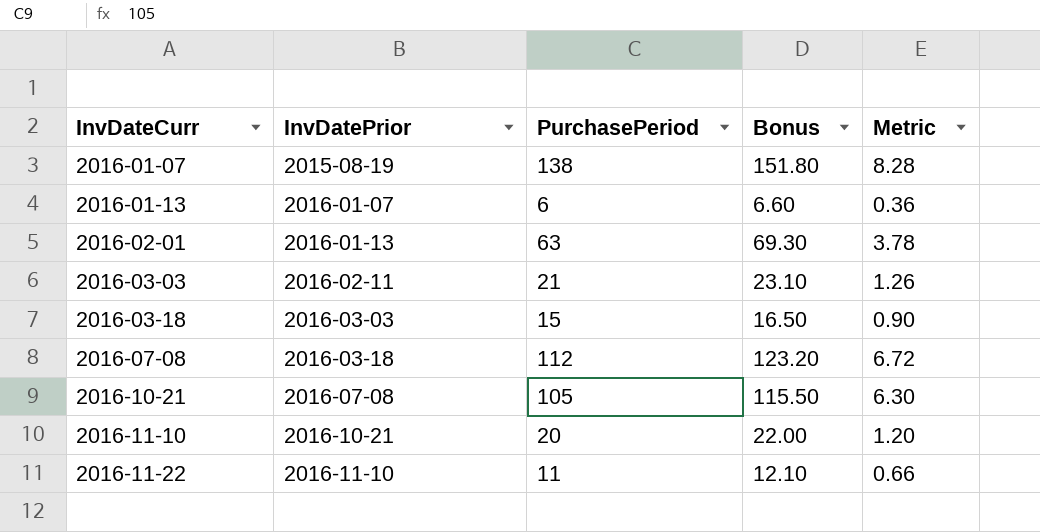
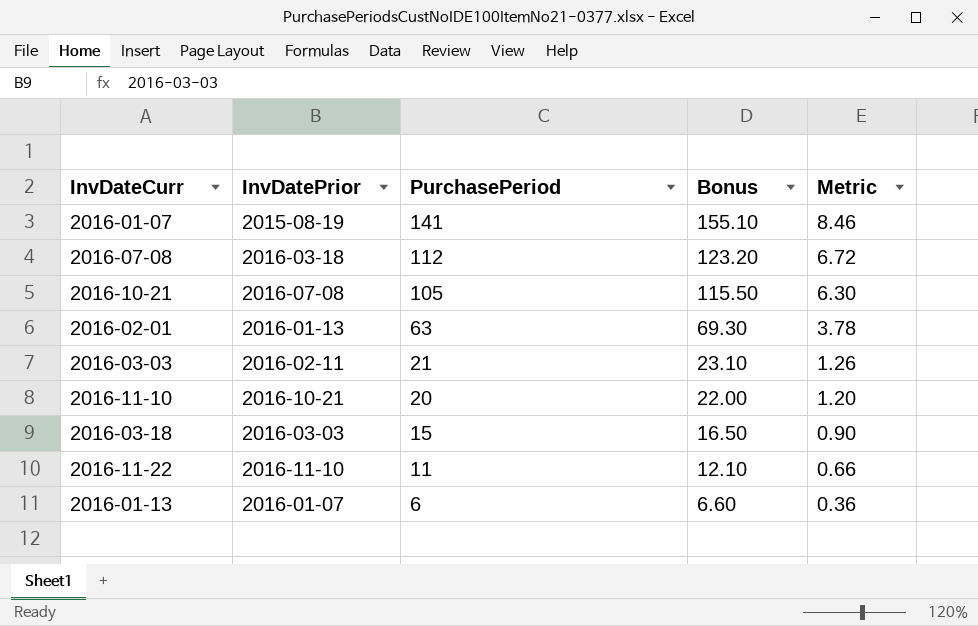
row order: InvDateCurr ascending -> PurchasePeriod descending
2016-01-07 | PurchasePeriod: 138 -> 141
2016-01-07 | Bonus: 151.80 -> 155.10
2016-01-07 | Metric: 8.28 -> 8.46

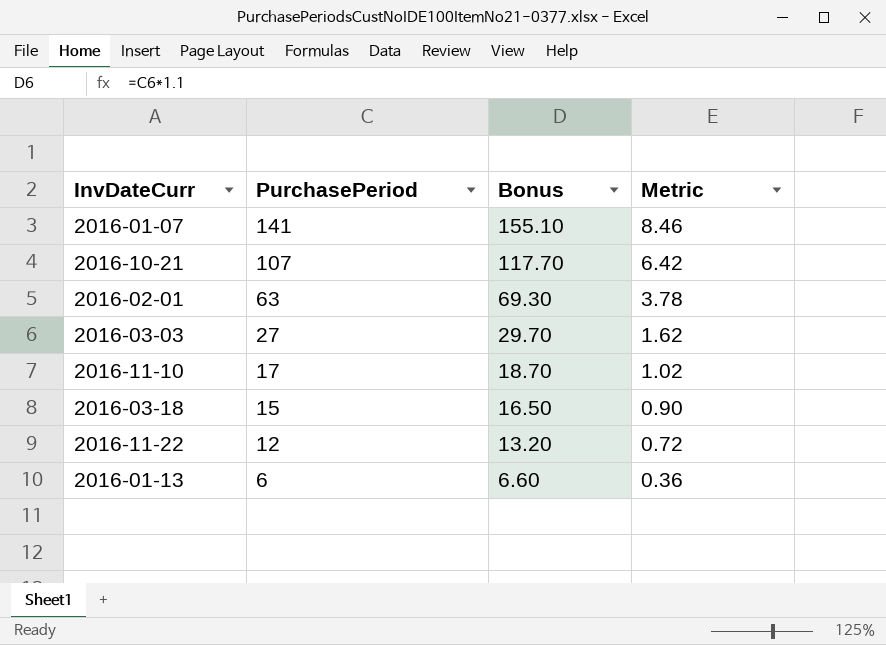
column InvDatePrior | position: 2 -> none
row 2016-07-08: 2016-03-18 | 112 | 123.20 | 6.72 -> none
2016-10-21 | PurchasePeriod: 105 -> 107
2016-10-21 | Bonus: 115.50 -> 117.70
2016-10-21 | Metric: 6.30 -> 6.42
2016-03-03 | PurchasePeriod: 21 -> 27
2016-03-03 | Bonus: 23.10 -> 29.70
2016-03-03 | Metric: 1.26 -> 1.62
2016-11-10 | PurchasePeriod: 20 -> 17
2016-11-10 | Bonus: 22.00 -> 18.70
2016-11-10 | Metric: 1.20 -> 1.02
2016-11-22 | PurchasePeriod: 11 -> 12
2016-11-22 | Bonus: 12.10 -> 13.20
2016-11-22 | Metric: 0.66 -> 0.72

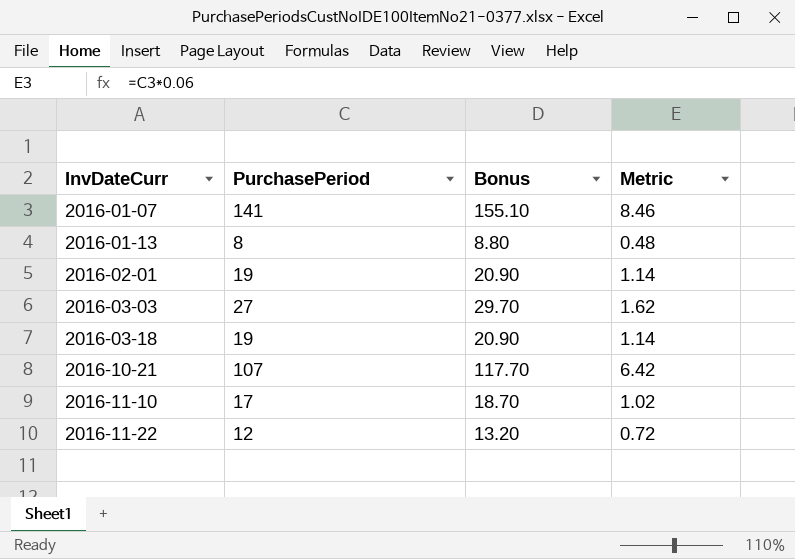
row order: PurchasePeriod descending -> InvDateCurr ascending
2016-01-13 | PurchasePeriod: 6 -> 8
2016-01-13 | Bonus: 6.60 -> 8.80
2016-01-13 | Metric: 0.36 -> 0.48
2016-02-01 | PurchasePeriod: 63 -> 19
2016-02-01 | Bonus: 69.30 -> 20.90
2016-02-01 | Metric: 3.78 -> 1.14
2016-03-18 | PurchasePeriod: 15 -> 19
2016-03-18 | Bonus: 16.50 -> 20.90
2016-03-18 | Metric: 0.90 -> 1.14

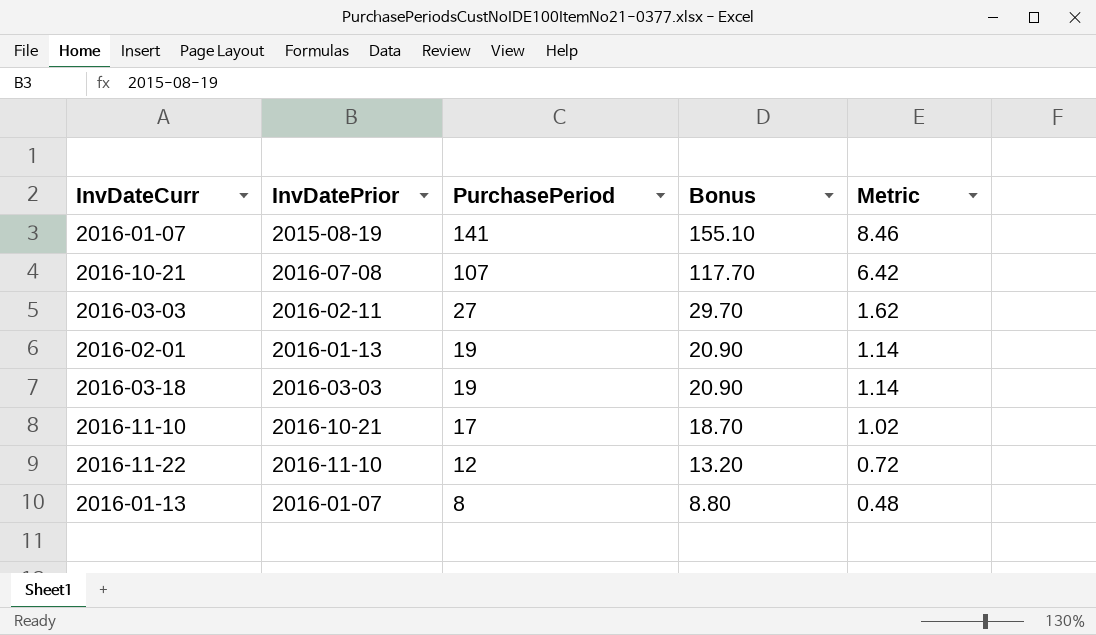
row order: InvDateCurr ascending -> PurchasePeriod descending
column InvDatePrior | position: none -> 2

